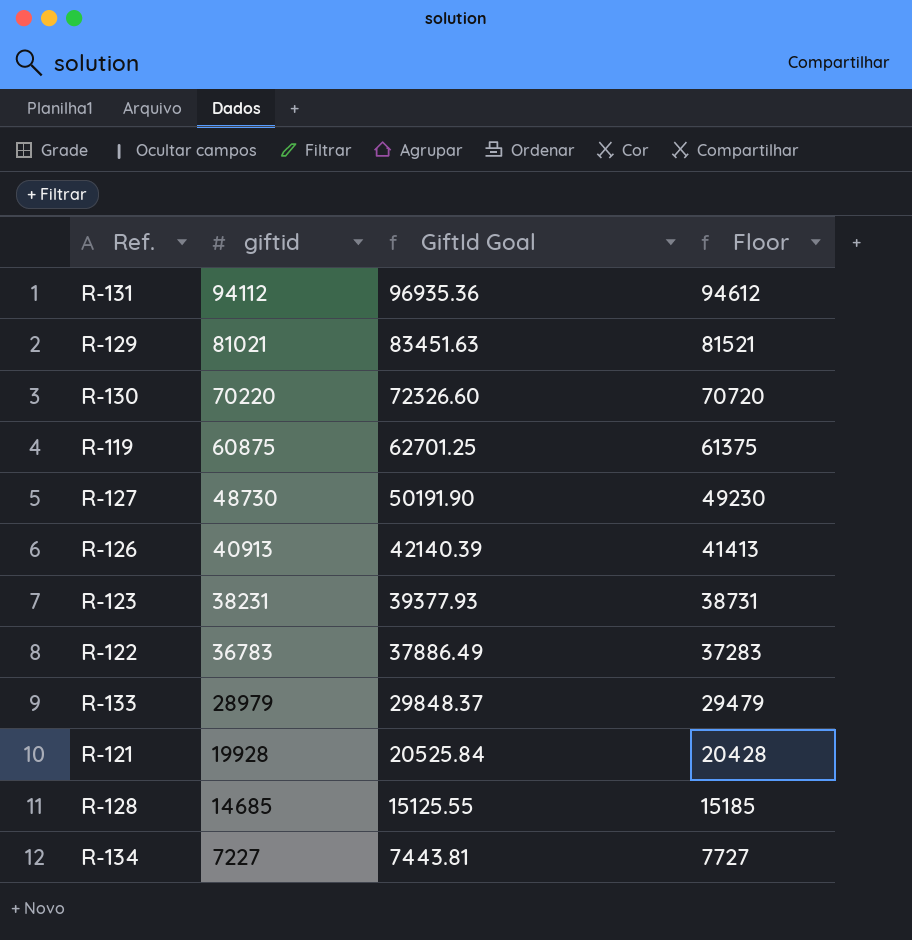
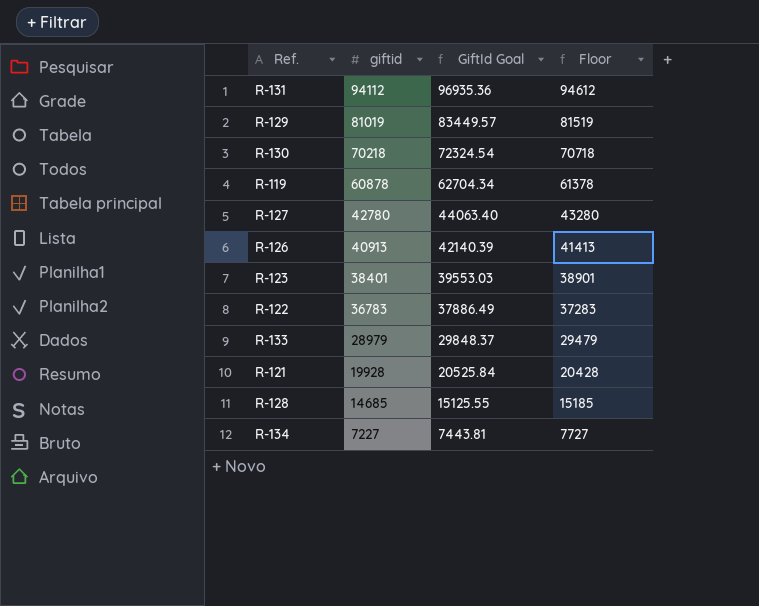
R-129 | giftid: 81021 -> 81019
R-129 | GiftId Goal: 83451.63 -> 83449.57
R-129 | Floor: 81521 -> 81519
R-130 | giftid: 70220 -> 70218
R-130 | GiftId Goal: 72326.60 -> 72324.54
R-130 | Floor: 70720 -> 70718
R-119 | giftid: 60875 -> 60878
R-119 | GiftId Goal: 62701.25 -> 62704.34
R-119 | Floor: 61375 -> 61378
R-127 | giftid: 48730 -> 42780
R-127 | GiftId Goal: 50191.90 -> 44063.40
R-127 | Floor: 49230 -> 43280
R-123 | giftid: 38231 -> 38401
R-123 | GiftId Goal: 39377.93 -> 39553.03
R-123 | Floor: 38731 -> 38901

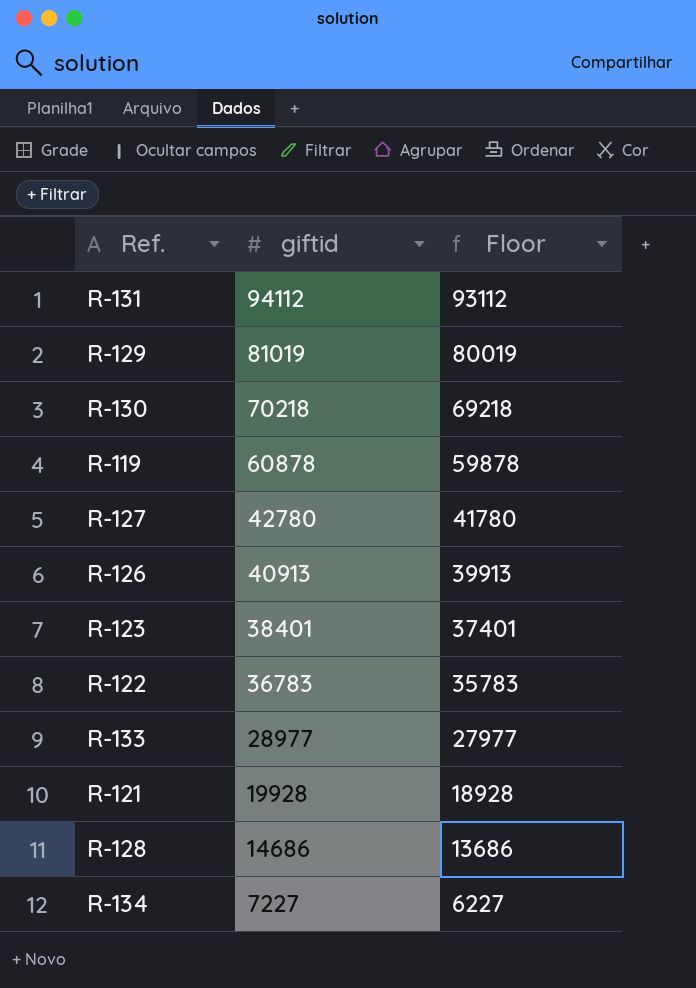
column GiftId Goal | formula: [giftid] * 1.03 -> none
column Floor | formula: [giftid] + 500 -> [giftid] - 1000
R-133 | giftid: 28979 -> 28977
R-128 | giftid: 14685 -> 14686

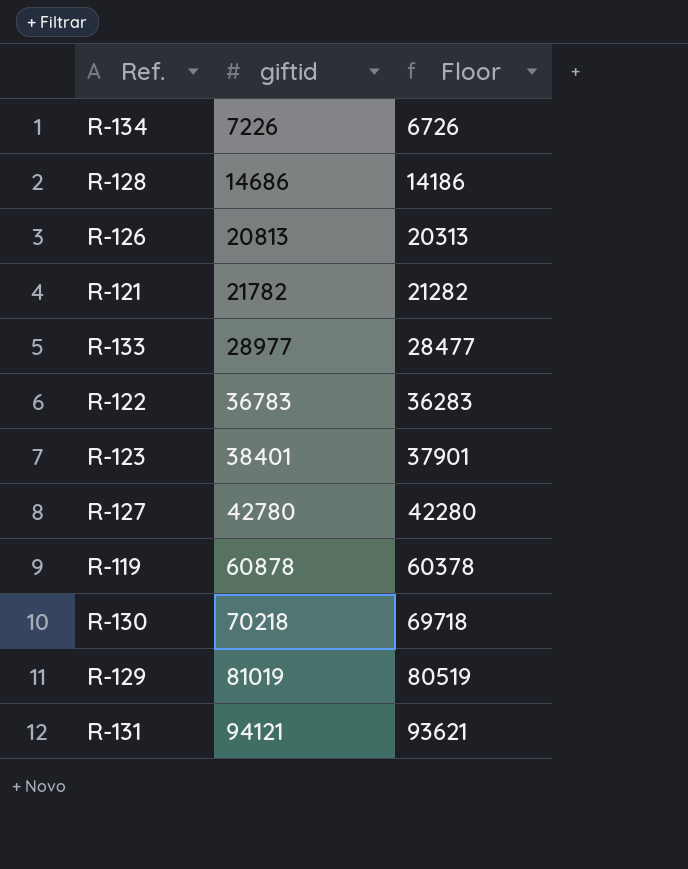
row order: giftid descending -> giftid ascending
column Floor | formula: [giftid] - 1000 -> [giftid] - 500
R-134 | giftid: 7227 -> 7226
R-126 | giftid: 40913 -> 20813
R-121 | giftid: 19928 -> 21782
R-131 | giftid: 94112 -> 94121

